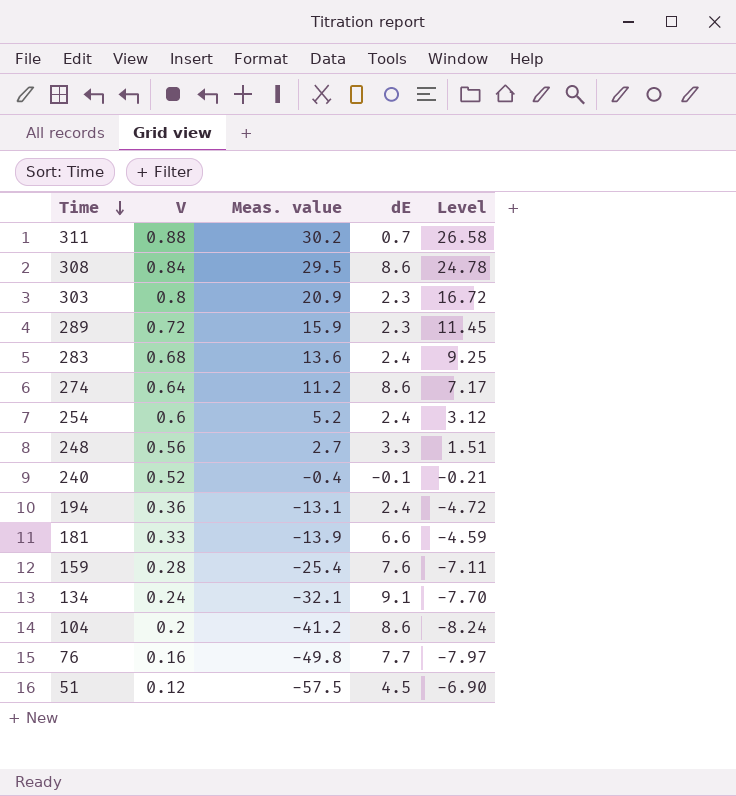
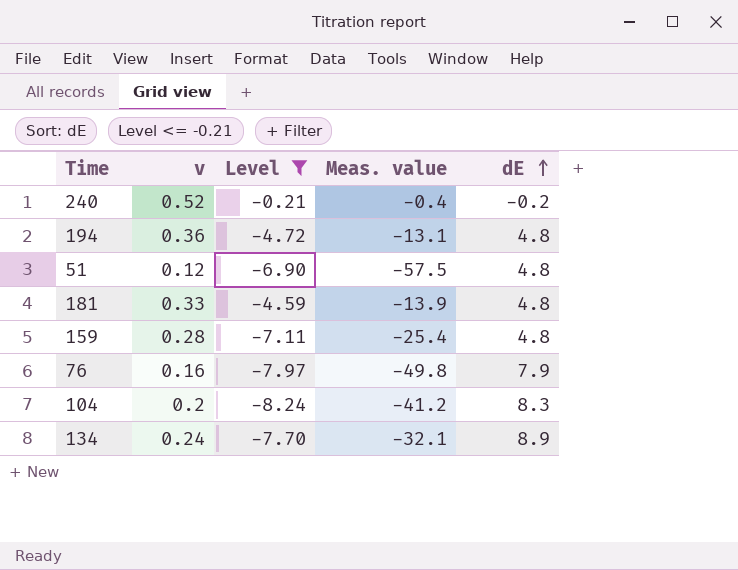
filter: none -> Level <= -0.21
row order: Time descending -> dE ascending
column name: V -> v
column Level | position: 5 -> 3
240 | dE: -0.1 -> -0.2
194 | dE: 2.4 -> 4.8
51 | dE: 4.5 -> 4.8
181 | dE: 6.6 -> 4.8
159 | dE: 7.6 -> 4.8
76 | dE: 7.7 -> 7.9
104 | dE: 8.6 -> 8.3
134 | dE: 9.1 -> 8.9

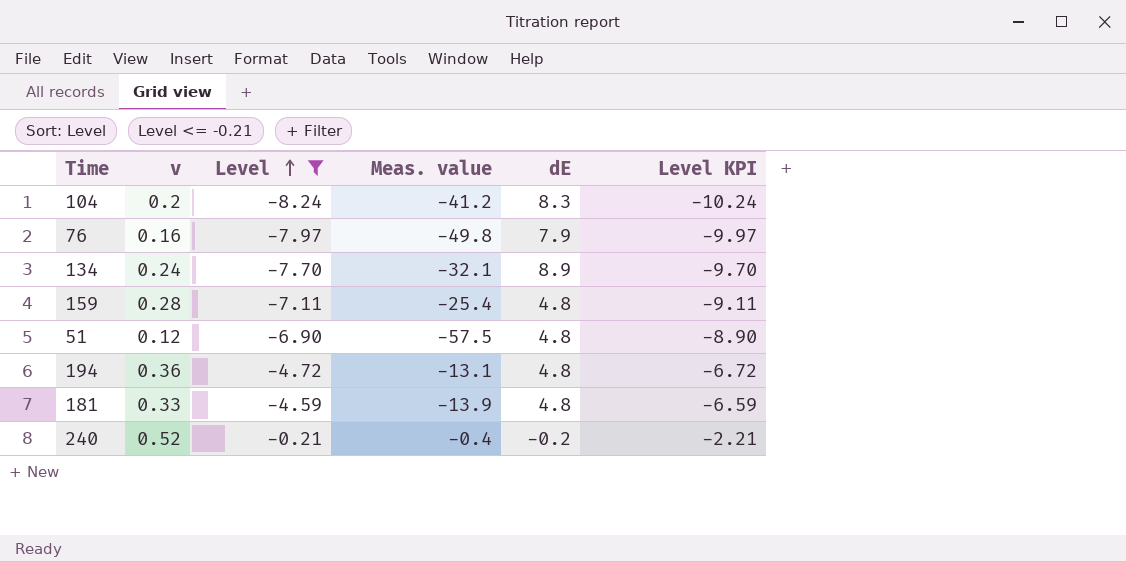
row order: dE ascending -> Level ascending
column Level KPI | formula: none -> [Level] - 2

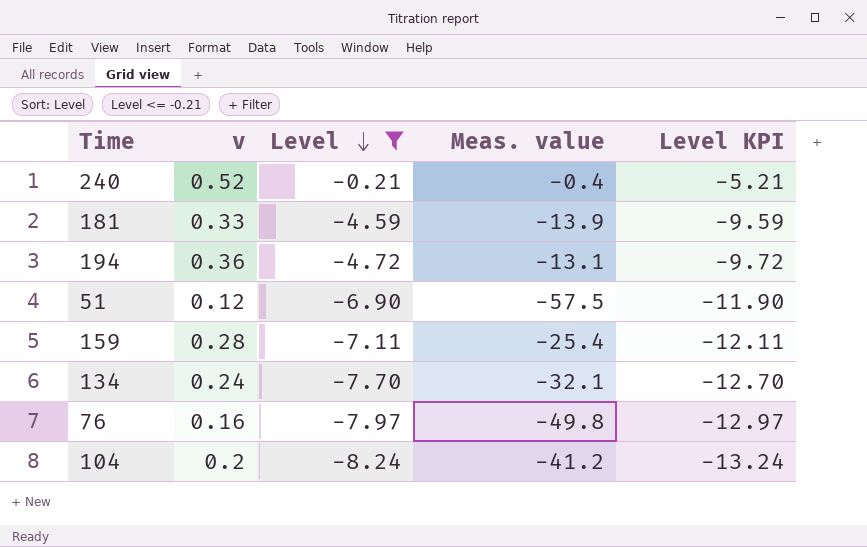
row order: Level ascending -> Level descending
column dE | position: 5 -> none
column Level KPI | formula: [Level] - 2 -> [Level] - 5

